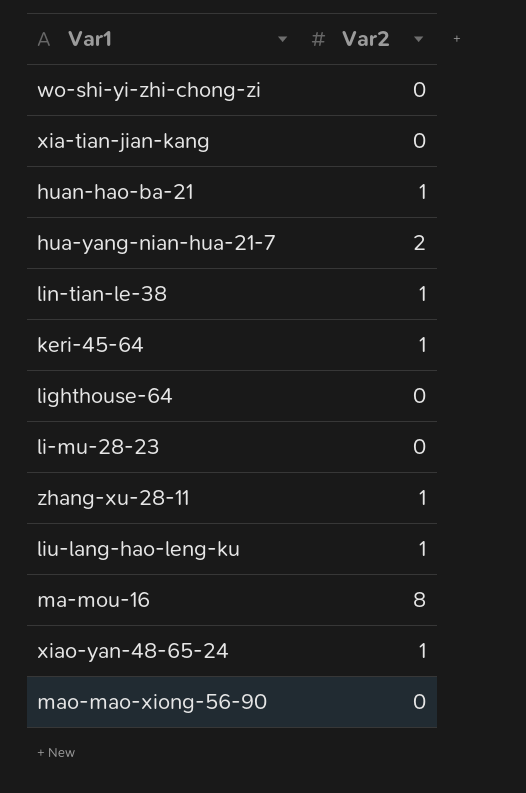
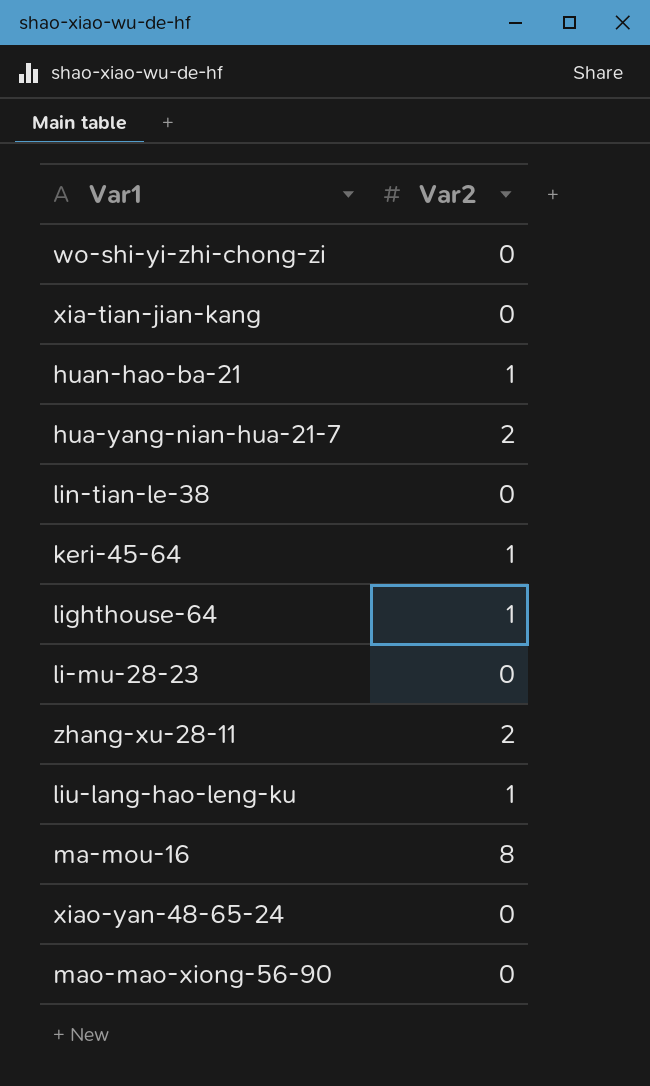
lin-tian-le-38 | Var2: 1 -> 0
lighthouse-64 | Var2: 0 -> 1
zhang-xu-28-11 | Var2: 1 -> 2
xiao-yan-48-65-24 | Var2: 1 -> 0

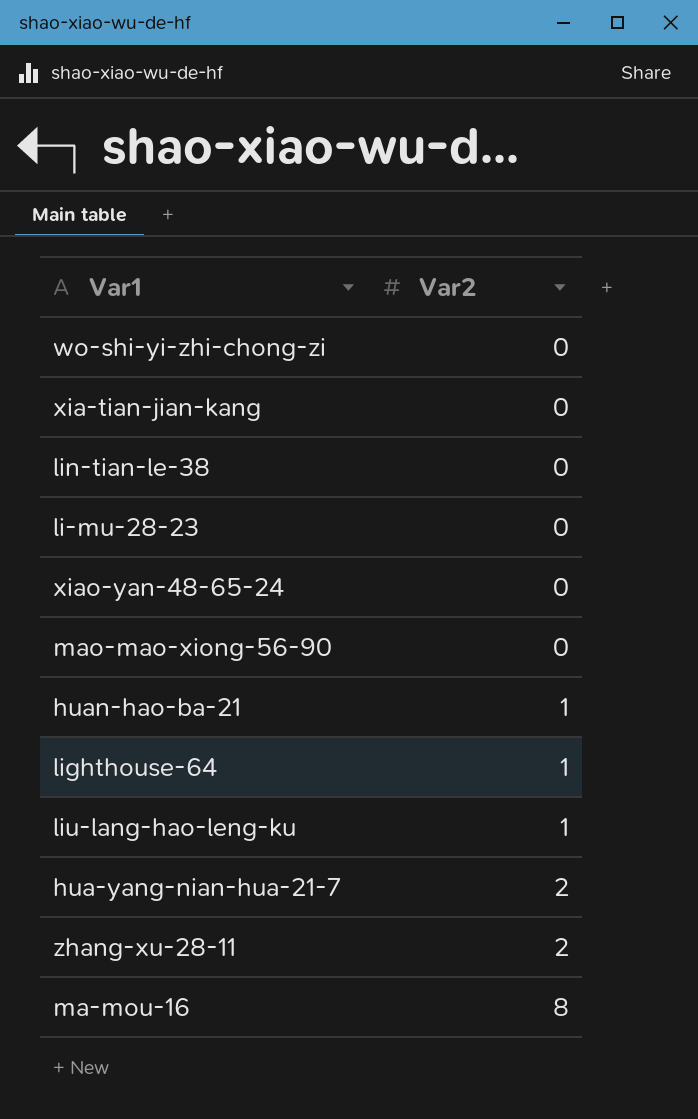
row order: none -> Var2 ascending
row keri-45-64: 1 -> none

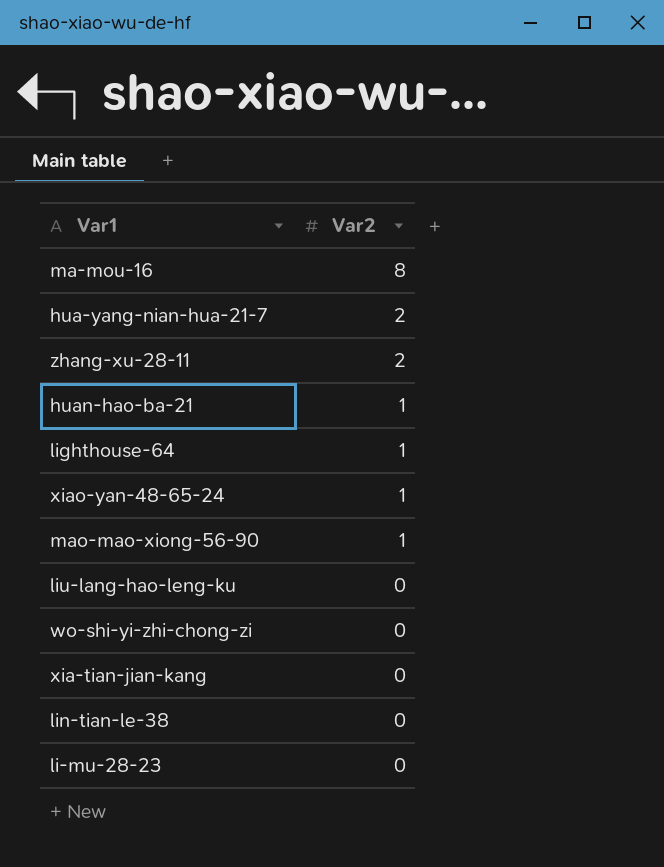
row order: Var2 ascending -> Var2 descending
xiao-yan-48-65-24 | Var2: 0 -> 1
mao-mao-xiong-56-90 | Var2: 0 -> 1
liu-lang-hao-leng-ku | Var2: 1 -> 0

